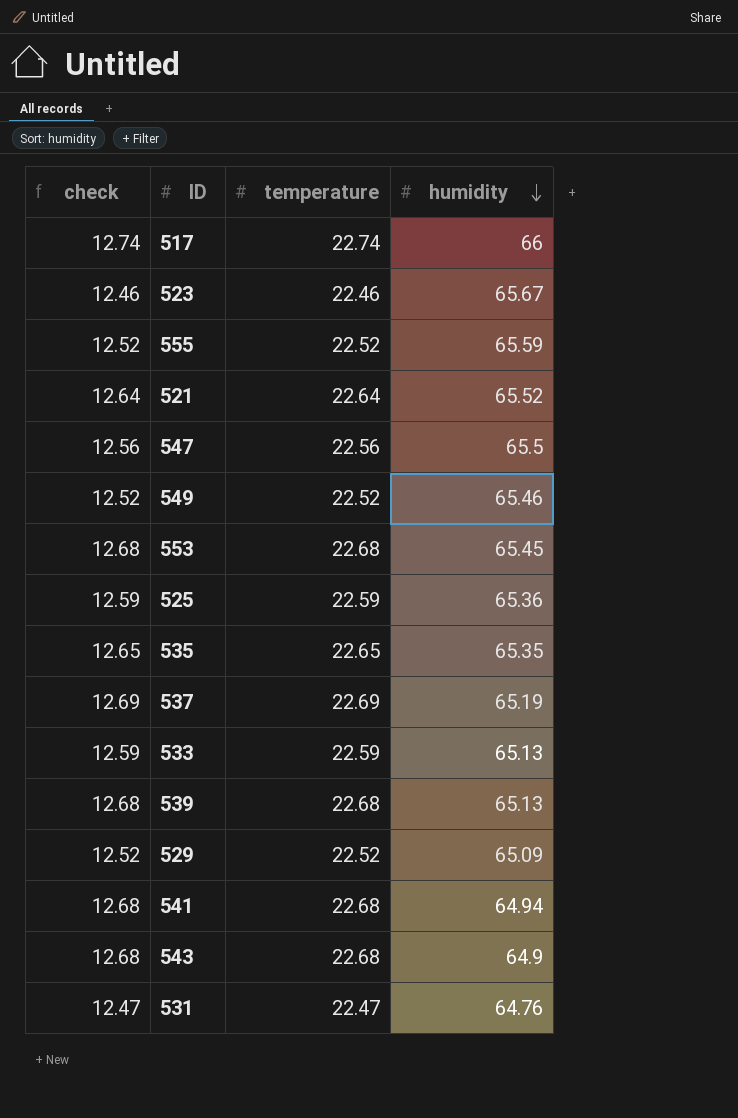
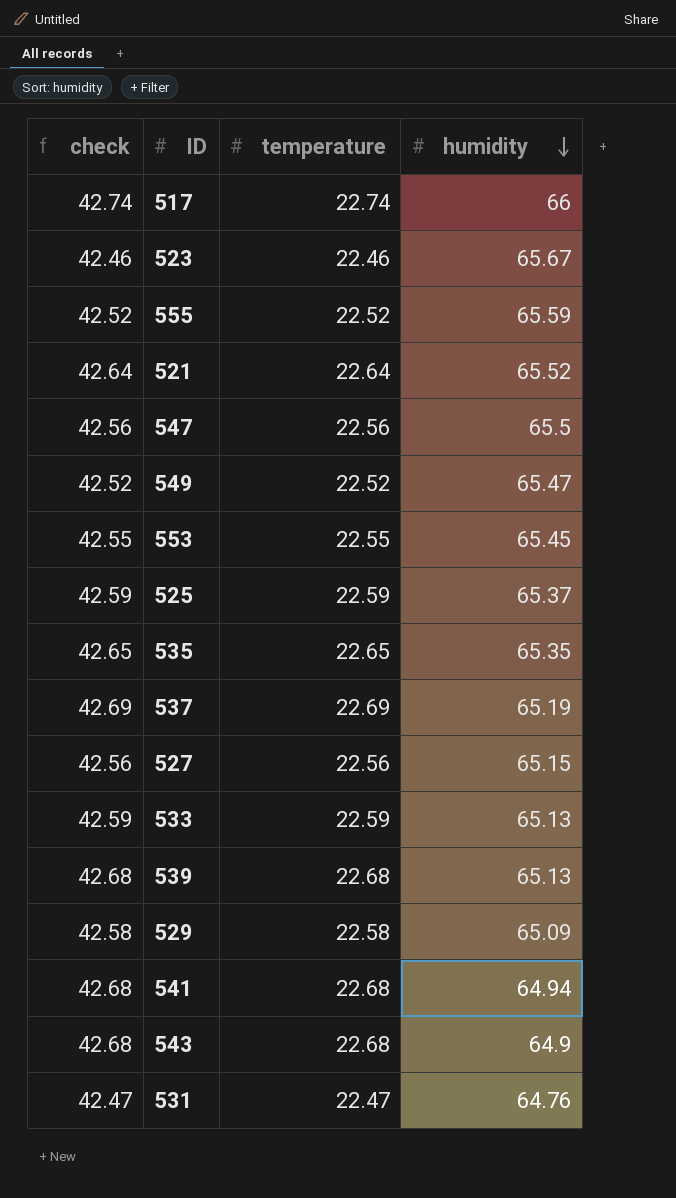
column check | formula: [temperature] - 10 -> [temperature] + 20
549 | humidity: 65.46 -> 65.47
553 | temperature: 22.68 -> 22.55
525 | humidity: 65.36 -> 65.37
row 527: none -> 42.56 | 22.56 | 65.15
529 | temperature: 22.52 -> 22.58

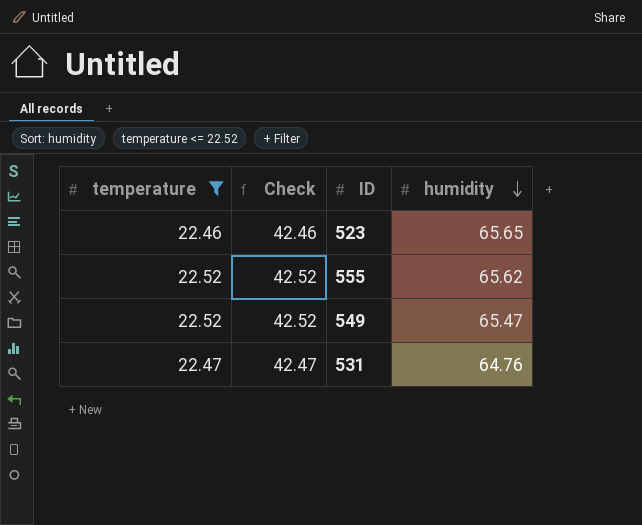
filter: none -> temperature <= 22.52
column temperature | position: 3 -> 1
column name: check -> Check
523 | humidity: 65.67 -> 65.65
555 | humidity: 65.59 -> 65.62

